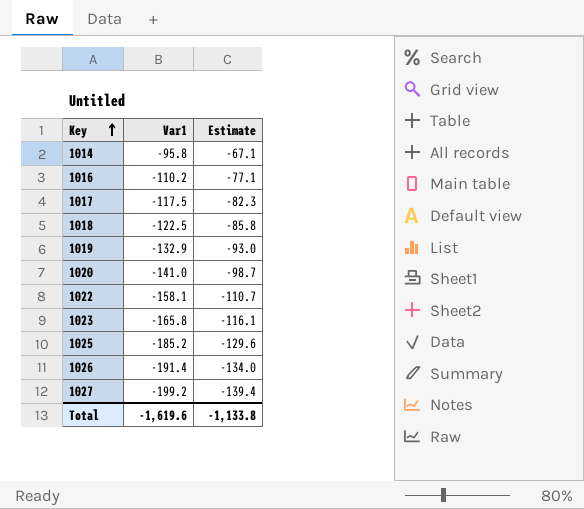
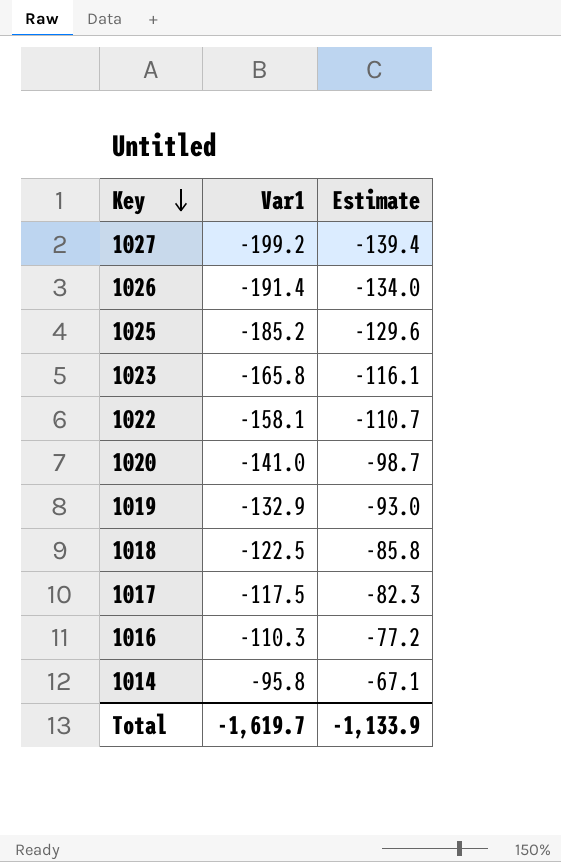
row order: Key ascending -> Key descending
1016 | Var1: -110.2 -> -110.3
1016 | Estimate: -77.1 -> -77.2
Total | Var1: -1,619.6 -> -1,619.7
Total | Estimate: -1,133.8 -> -1,133.9

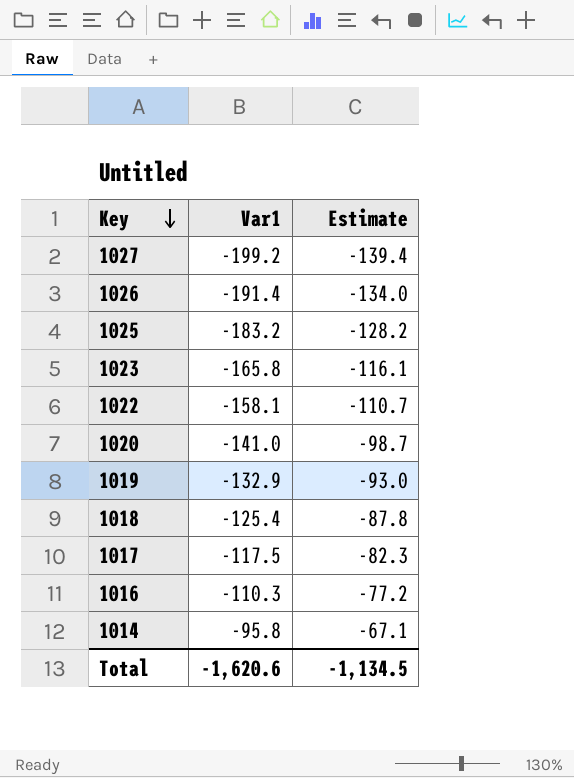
1025 | Var1: -185.2 -> -183.2
1025 | Estimate: -129.6 -> -128.2
1018 | Var1: -122.5 -> -125.4
1018 | Estimate: -85.8 -> -87.8
Total | Var1: -1,619.7 -> -1,620.6
Total | Estimate: -1,133.9 -> -1,134.5

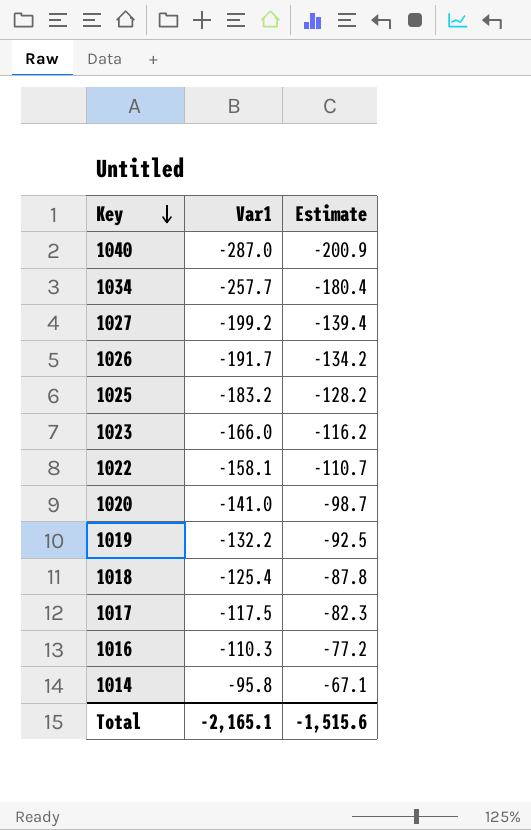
row 1040: none -> -287.0 | -200.9
row 1034: none -> -257.7 | -180.4
1026 | Var1: -191.4 -> -191.7
1026 | Estimate: -134.0 -> -134.2
1023 | Var1: -165.8 -> -166.0
1023 | Estimate: -116.1 -> -116.2
1019 | Var1: -132.9 -> -132.2
1019 | Estimate: -93.0 -> -92.5
Total | Var1: -1,620.6 -> -2,165.1
Total | Estimate: -1,134.5 -> -1,515.6

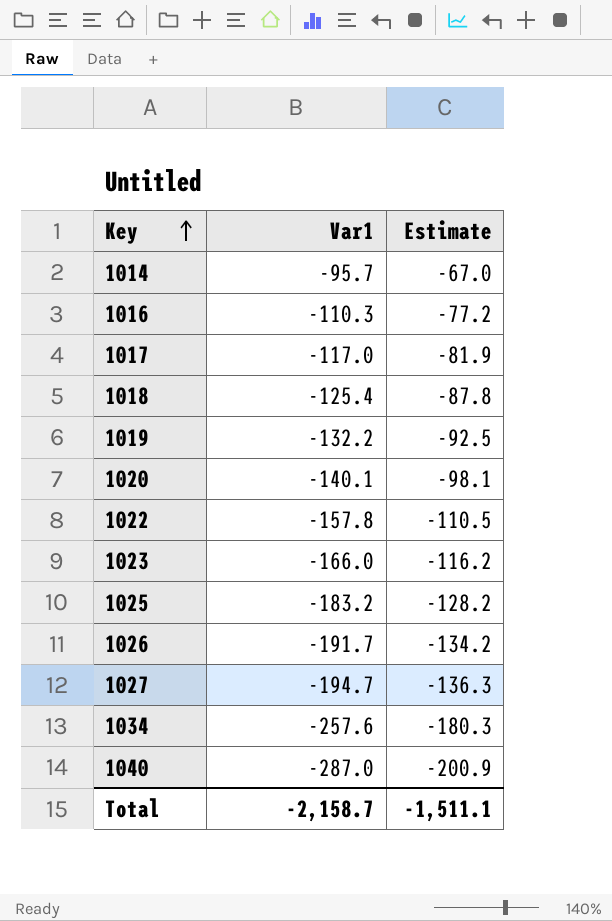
row order: Key descending -> Key ascending
1014 | Var1: -95.8 -> -95.7
1014 | Estimate: -67.1 -> -67.0
1017 | Var1: -117.5 -> -117.0
1017 | Estimate: -82.3 -> -81.9
1020 | Var1: -141.0 -> -140.1
1020 | Estimate: -98.7 -> -98.1
1022 | Var1: -158.1 -> -157.8
1022 | Estimate: -110.7 -> -110.5
1027 | Var1: -199.2 -> -194.7
1027 | Estimate: -139.4 -> -136.3
1034 | Var1: -257.7 -> -257.6
1034 | Estimate: -180.4 -> -180.3
Total | Var1: -2,165.1 -> -2,158.7
Total | Estimate: -1,515.6 -> -1,511.1

